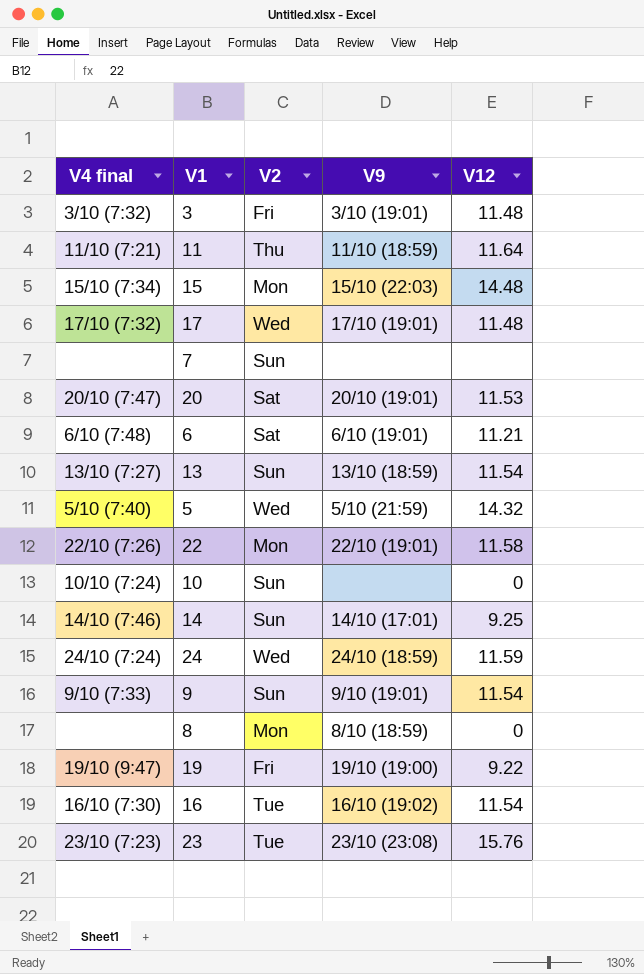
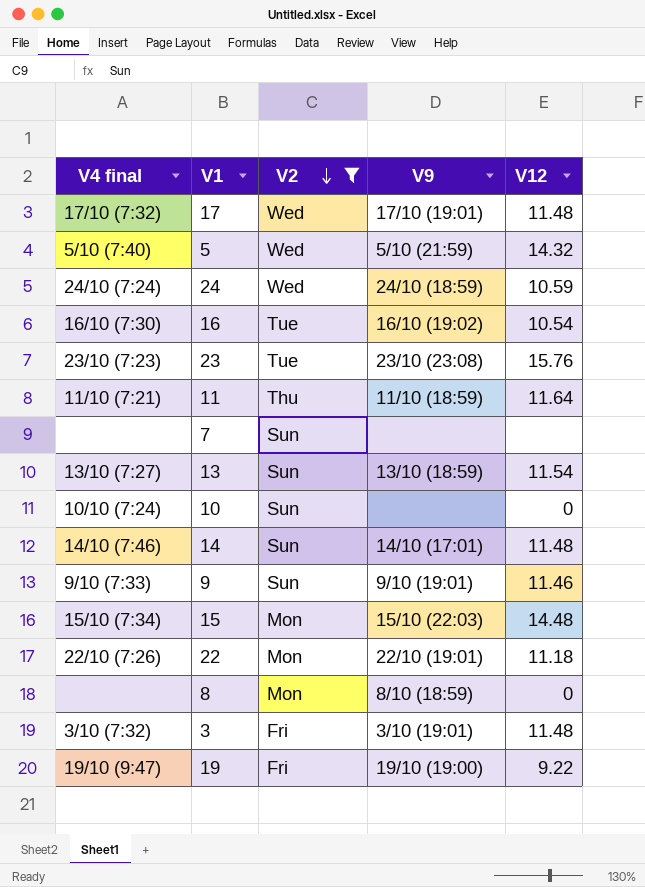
filter: none -> V2 != Sat
row order: none -> V2 descending
24 | V12: 11.59 -> 10.59
16 | V12: 11.54 -> 10.54
14 | V12: 9.25 -> 11.48
9 | V12: 11.54 -> 11.46
22 | V12: 11.58 -> 11.18

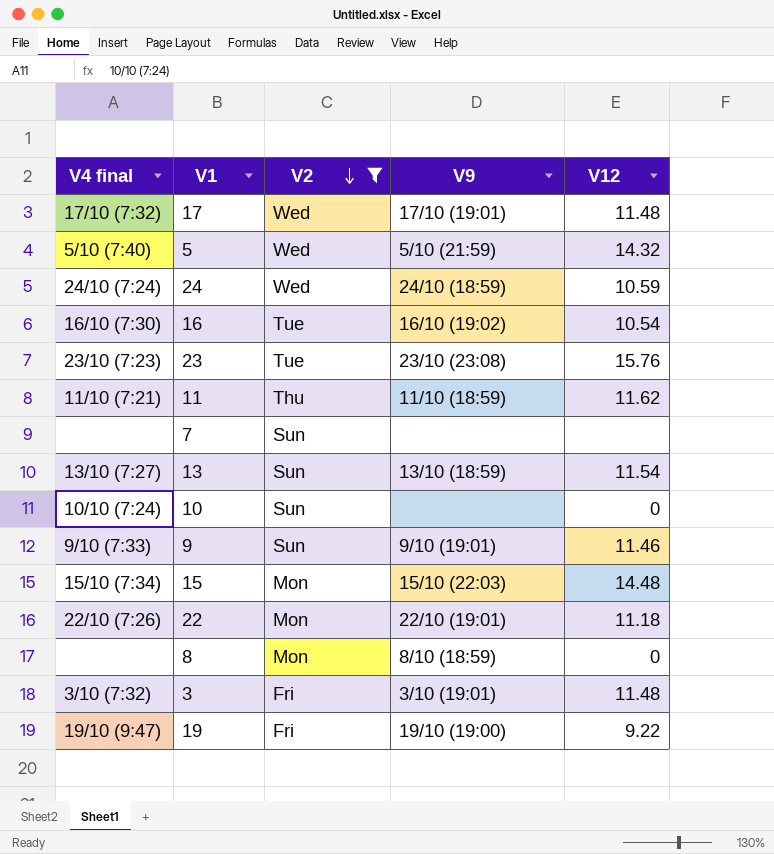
row 14: 14/10 (7:46) | Sun | 14/10 (17:01) | 11.48 -> none
11 | V12: 11.64 -> 11.62

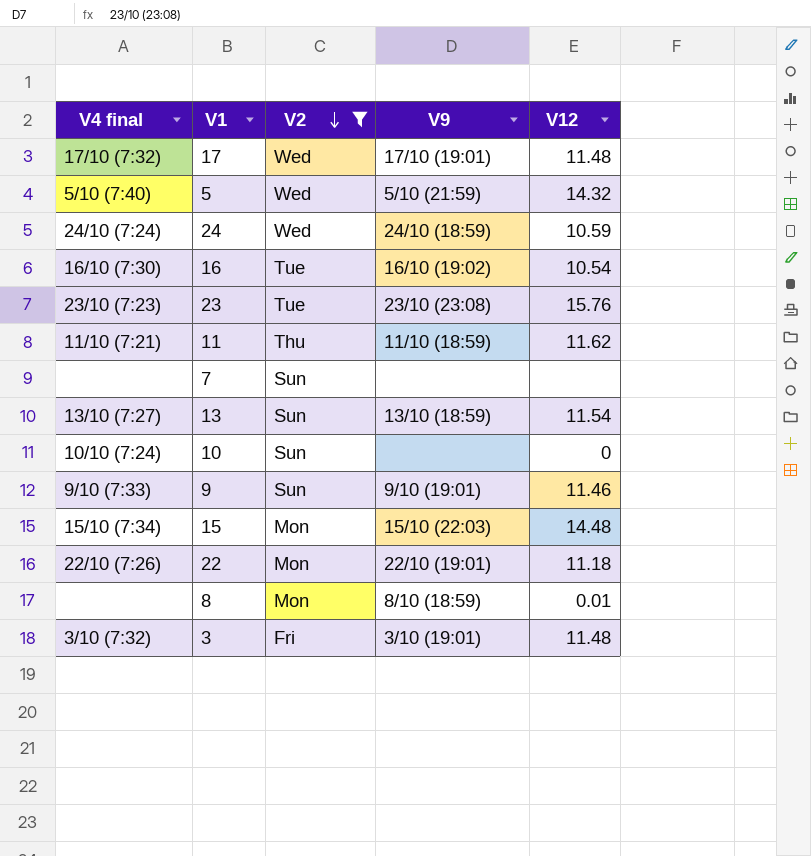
row 19: 19/10 (9:47) | Fri | 19/10 (19:00) | 9.22 -> none
8 | V12: 0 -> 0.01

